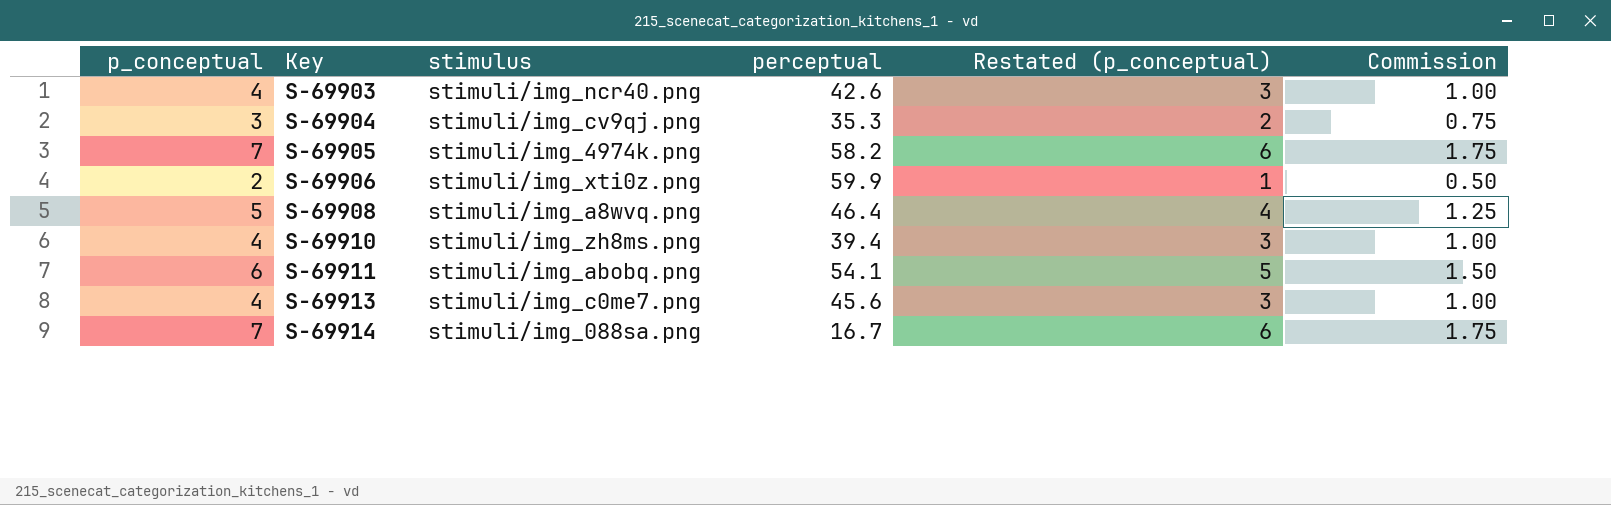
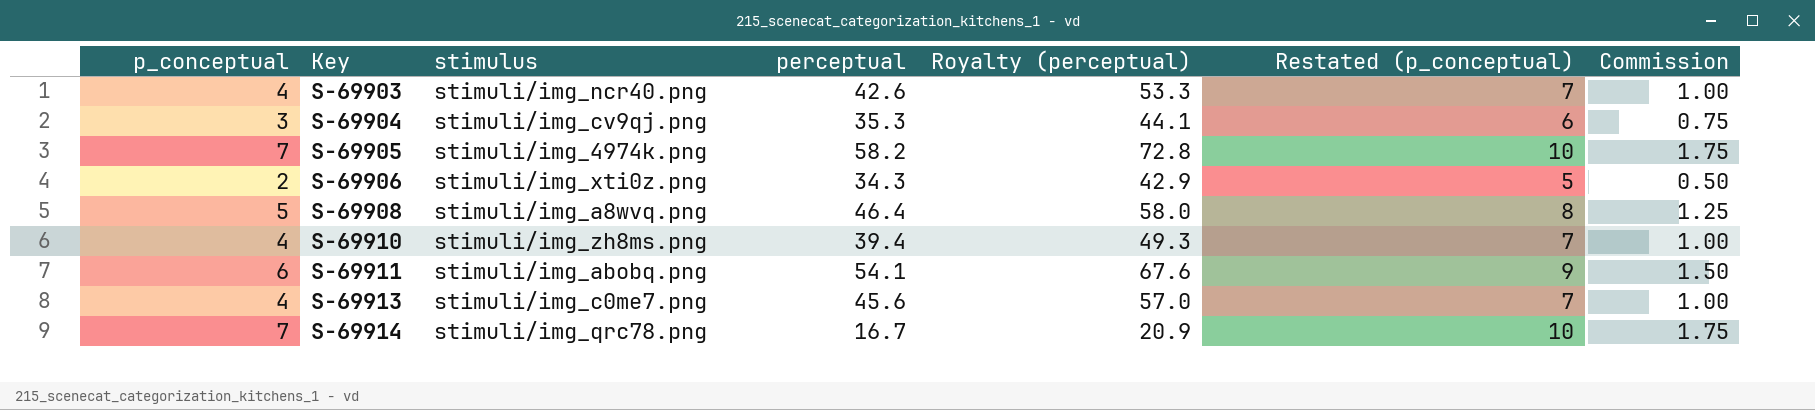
column Royalty (perceptual) | formula: none -> [perceptual] * 1.25
column Restated (p_conceptual) | formula: [p_conceptual] - 1 -> [p_conceptual] + 3
S-69906 | perceptual: 59.9 -> 34.3
S-69914 | stimulus: stimuli/img_088sa.png -> stimuli/img_qrc78.png

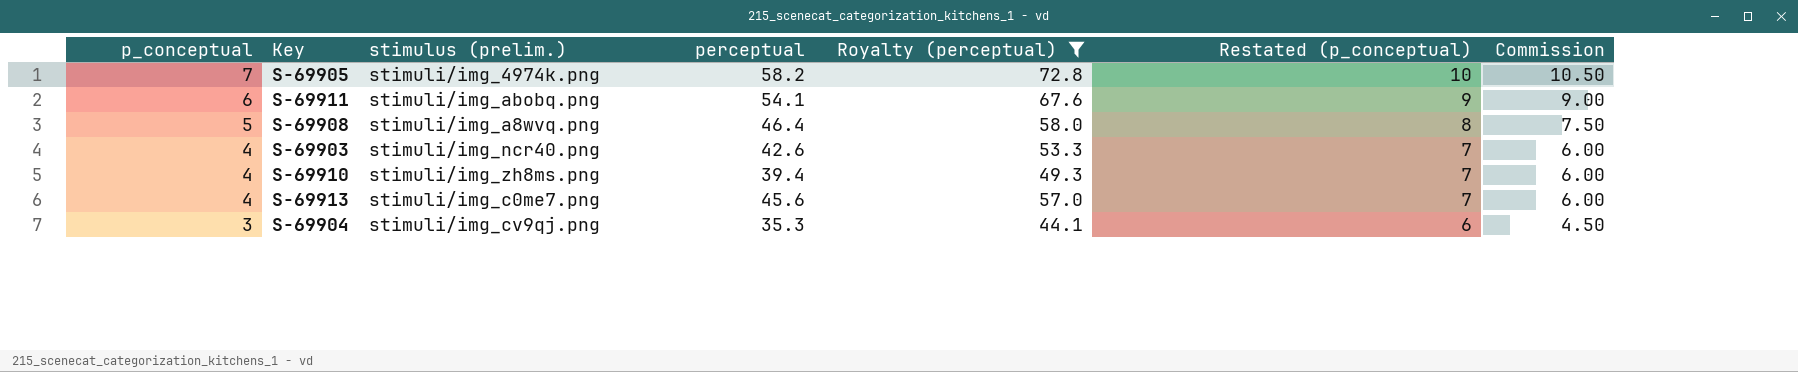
filter: none -> Royalty (perceptual) >= 44.1
row order: Key ascending -> p_conceptual descending
column name: stimulus -> stimulus (prelim.)
column Commission | formula: [p_conceptual] * 0.25 -> [p_conceptual] * 1.5

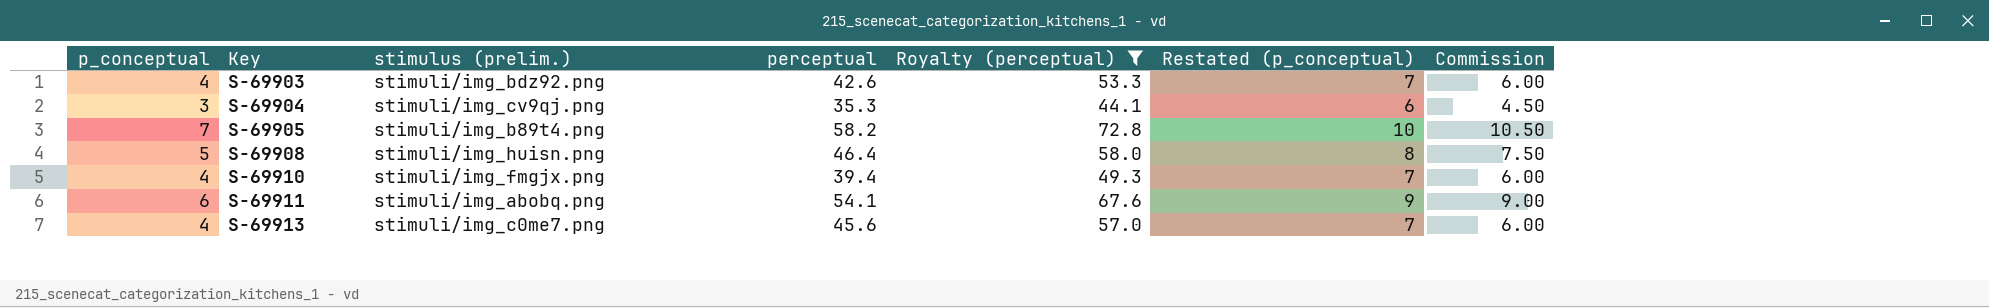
row order: p_conceptual descending -> Key ascending
S-69903 | stimulus (prelim.): stimuli/img_ncr40.png -> stimuli/img_bdz92.png
S-69905 | stimulus (prelim.): stimuli/img_4974k.png -> stimuli/img_b89t4.png
S-69908 | stimulus (prelim.): stimuli/img_a8wvq.png -> stimuli/img_huisn.png
S-69910 | stimulus (prelim.): stimuli/img_zh8ms.png -> stimuli/img_fmgjx.png

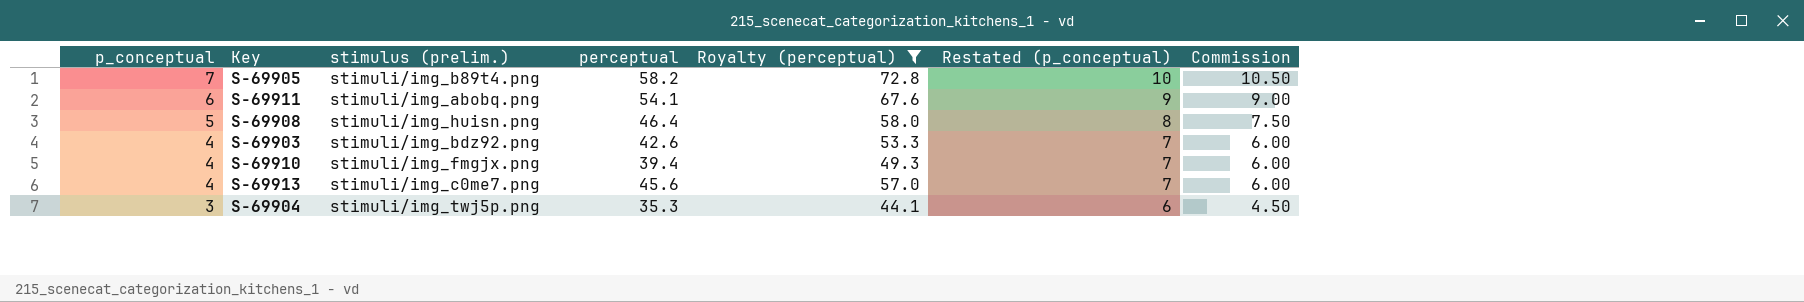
row order: Key ascending -> p_conceptual descending
S-69904 | stimulus (prelim.): stimuli/img_cv9qj.png -> stimuli/img_twj5p.png

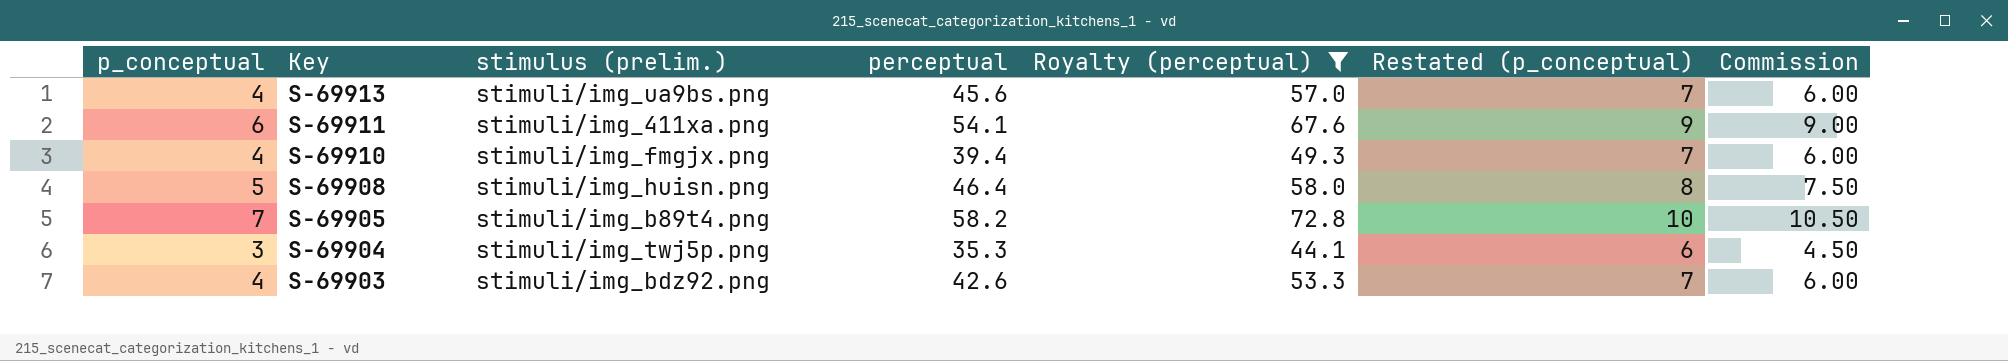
row order: p_conceptual descending -> Key descending
S-69913 | stimulus (prelim.): stimuli/img_c0me7.png -> stimuli/img_ua9bs.png
S-69911 | stimulus (prelim.): stimuli/img_abobq.png -> stimuli/img_411xa.png

